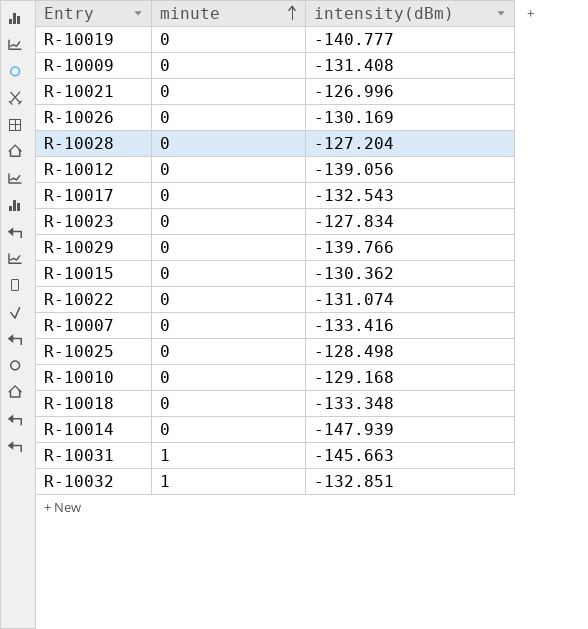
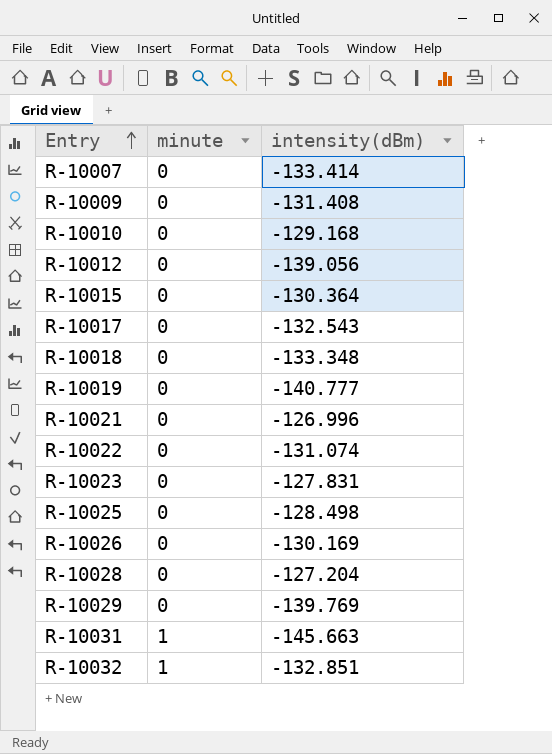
row order: minute ascending -> Entry ascending
row R-10014: 0 | -147.939 -> none
R-10007 | intensity(dBm): -133.416 -> -133.414
R-10015 | intensity(dBm): -130.362 -> -130.364
R-10023 | intensity(dBm): -127.834 -> -127.831
R-10029 | intensity(dBm): -139.766 -> -139.769

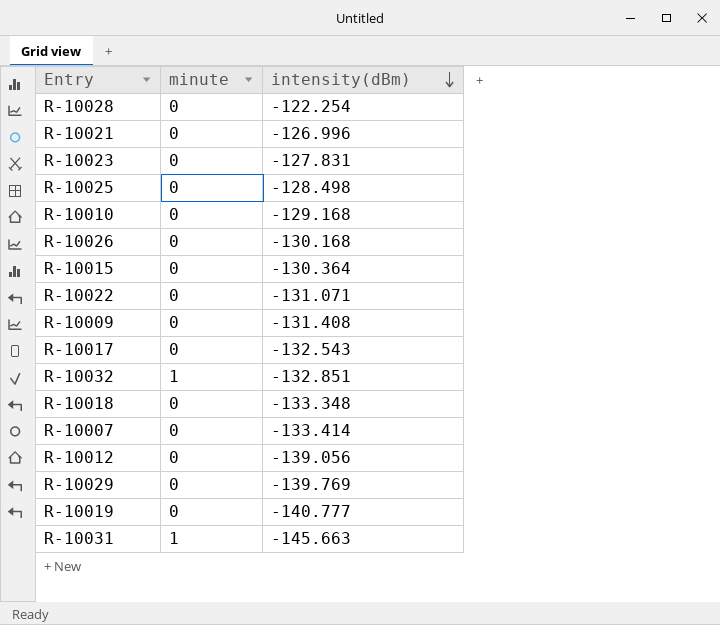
row order: Entry ascending -> intensity(dBm) descending
R-10028 | intensity(dBm): -127.204 -> -122.254
R-10026 | intensity(dBm): -130.169 -> -130.168
R-10022 | intensity(dBm): -131.074 -> -131.071

